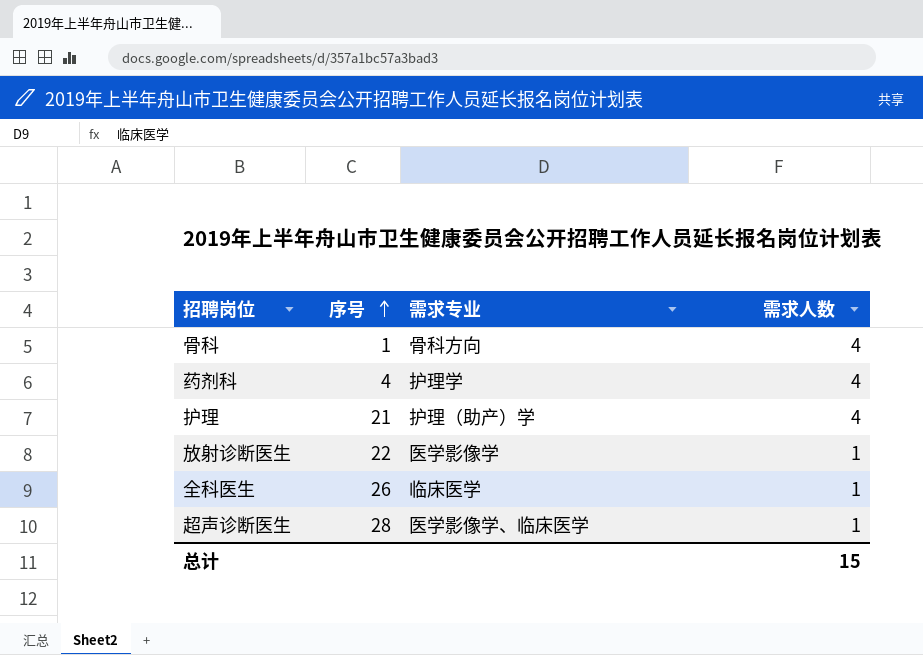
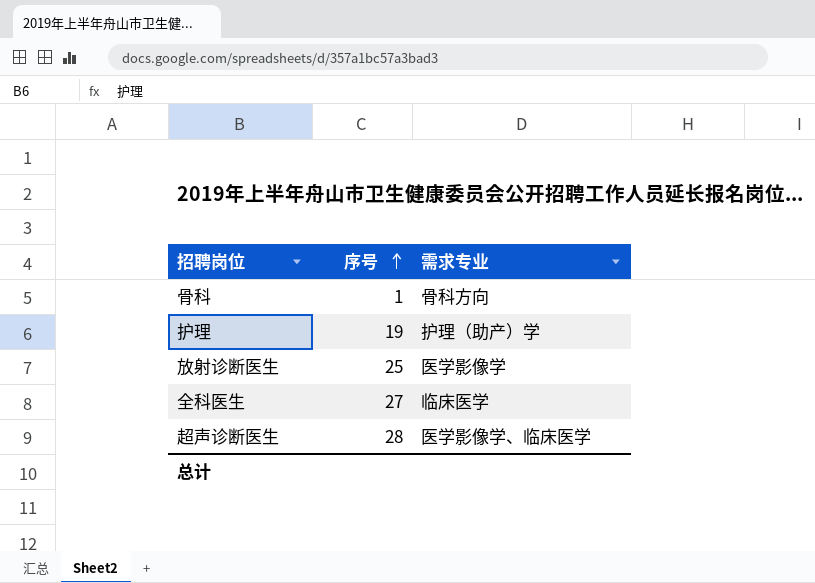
column 需求人数 | position: 4 -> none
row 药剂科: 4 | 护理学 | 4 -> none
护理 | 序号: 21 -> 19
放射诊断医生 | 序号: 22 -> 25
全科医生 | 序号: 26 -> 27

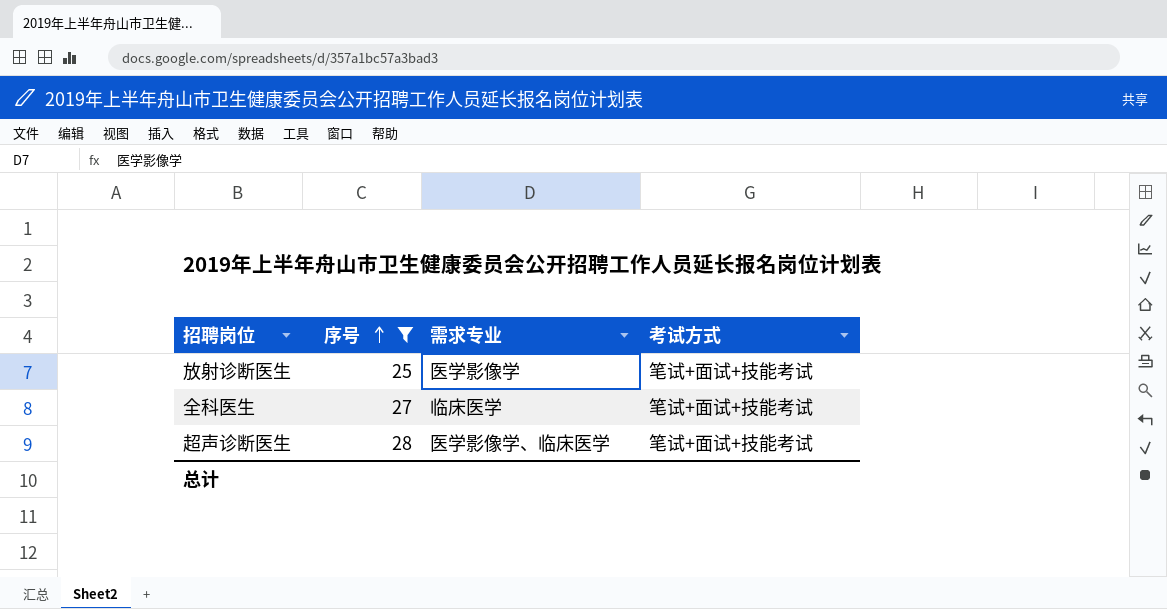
filter: none -> 序号 >= 25
column 考试方式 | position: none -> 4

